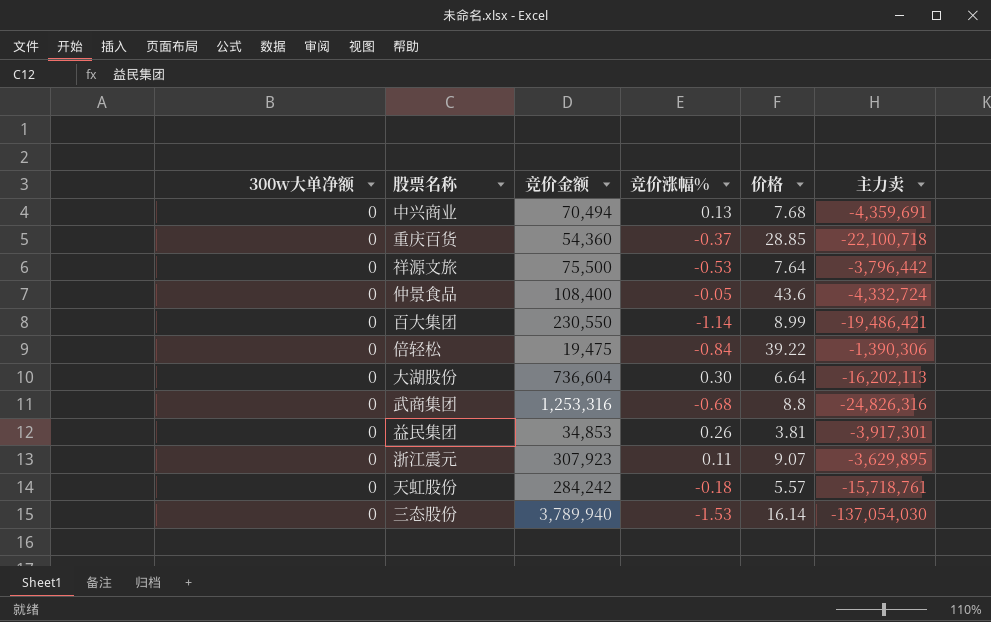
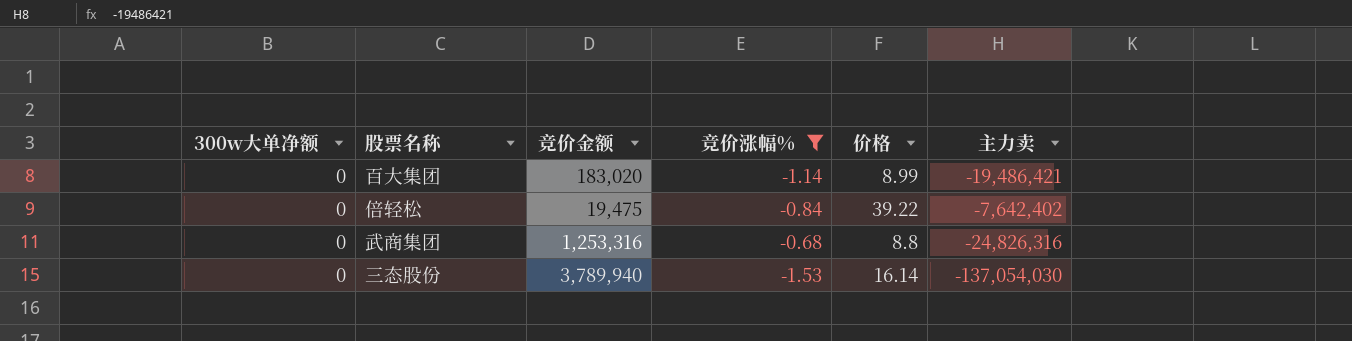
filter: none -> 竞价涨幅% <= -0.68
百大集团 | 竞价金额: 230,550 -> 183,020
倍轻松 | 主力卖: -1,390,306 -> -7,642,402

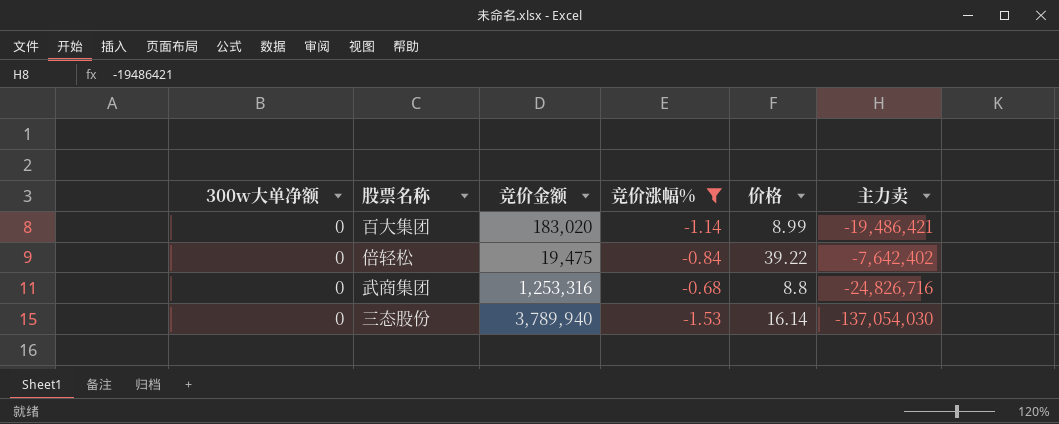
武商集团 | 主力卖: -24,826,316 -> -24,826,716

